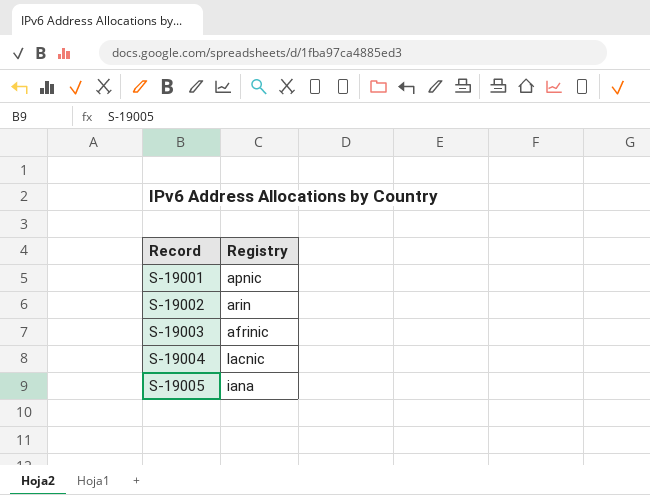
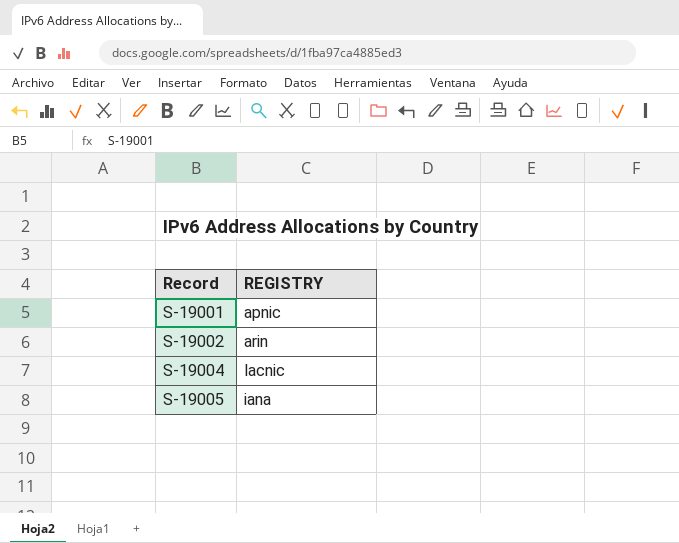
column name: Registry -> REGISTRY
row S-19003: afrinic -> none

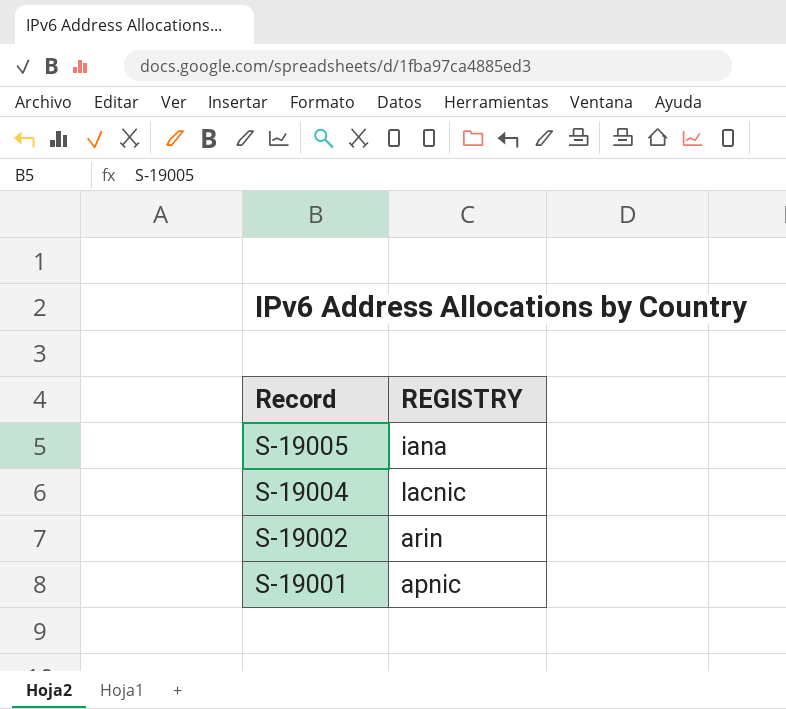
row order: Record ascending -> Record descending

